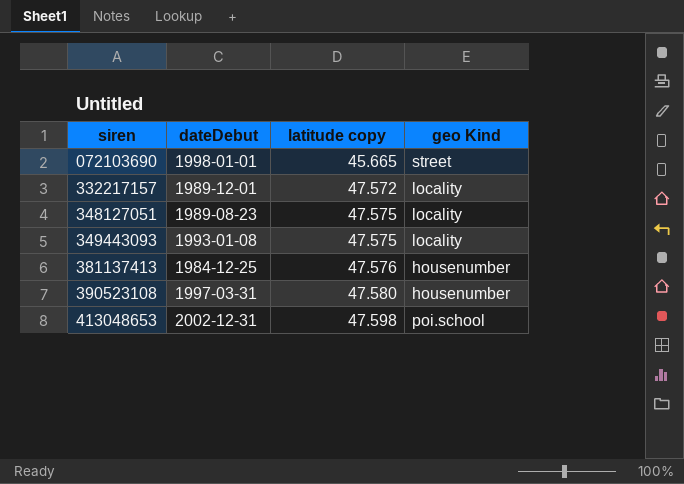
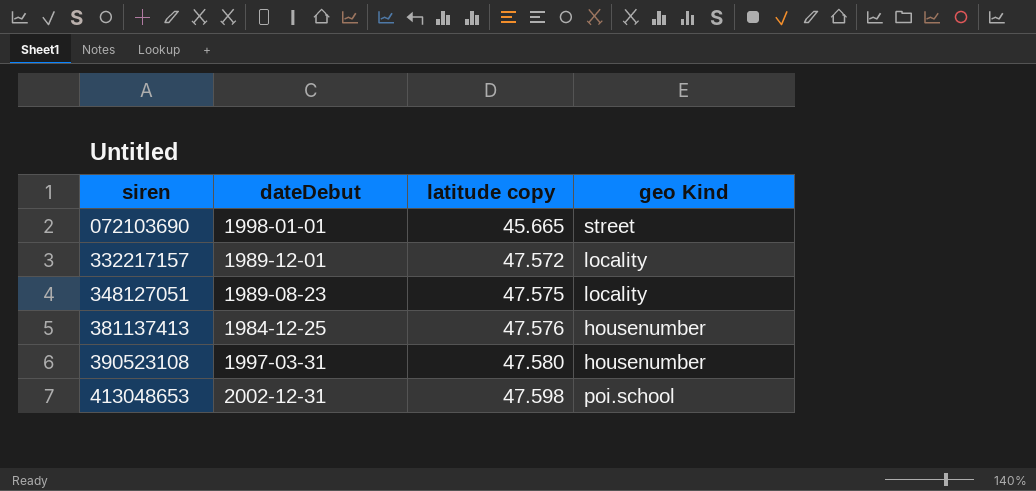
row 349443093: 1993-01-08 | 47.575 | locality -> none

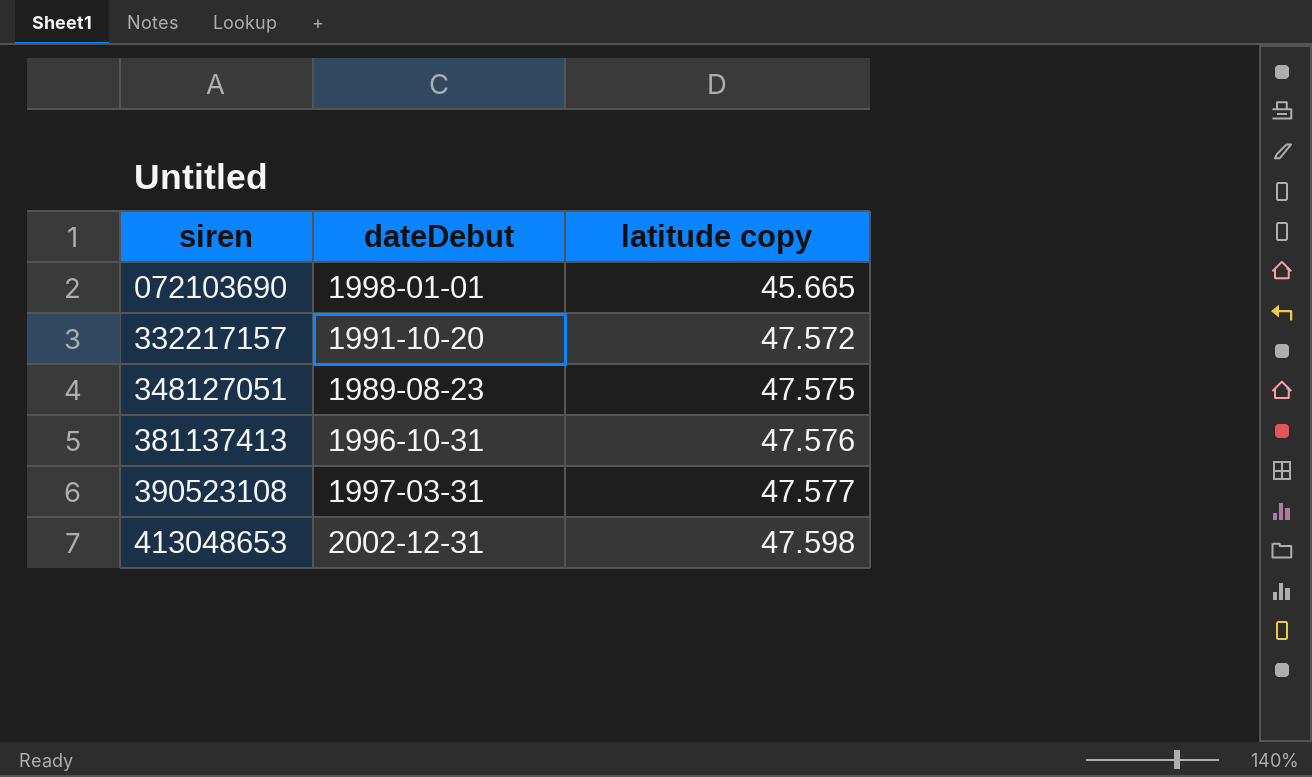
column geo Kind | position: 4 -> none
332217157 | dateDebut: 1989-12-01 -> 1991-10-20
381137413 | dateDebut: 1984-12-25 -> 1996-10-31
390523108 | latitude copy: 47.580 -> 47.577

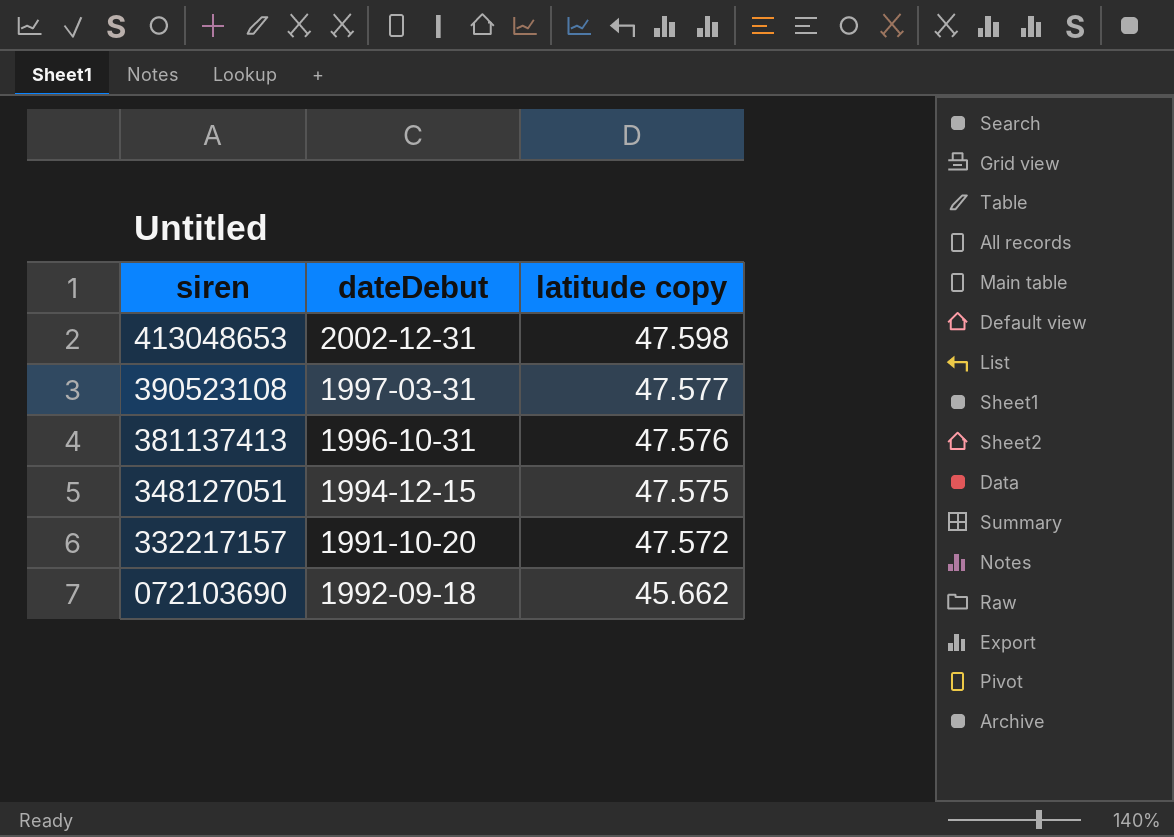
row order: siren ascending -> siren descending
348127051 | dateDebut: 1989-08-23 -> 1994-12-15
072103690 | dateDebut: 1998-01-01 -> 1992-09-18
072103690 | latitude copy: 45.665 -> 45.662

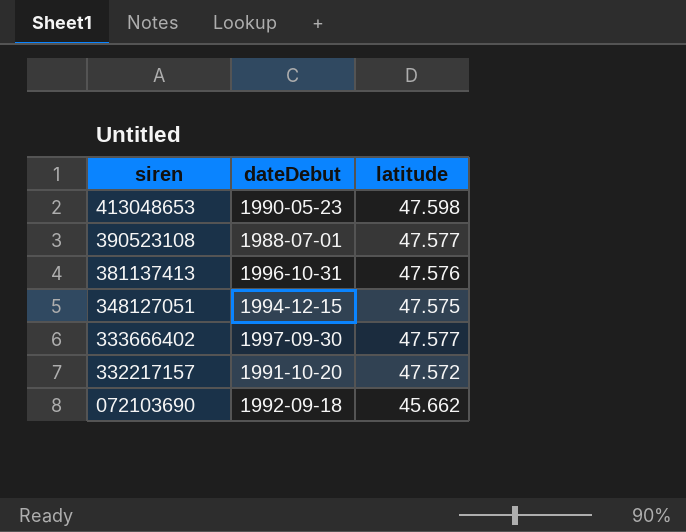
column name: latitude copy -> latitude
413048653 | dateDebut: 2002-12-31 -> 1990-05-23
390523108 | dateDebut: 1997-03-31 -> 1988-07-01
row 333666402: none -> 1997-09-30 | 47.577

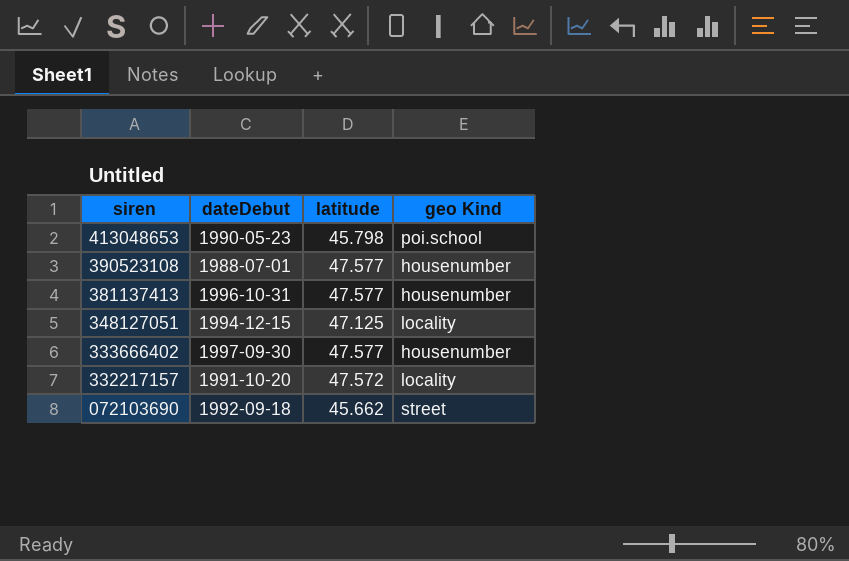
column geo Kind | position: none -> 4
413048653 | latitude: 47.598 -> 45.798
381137413 | latitude: 47.576 -> 47.577
348127051 | latitude: 47.575 -> 47.125

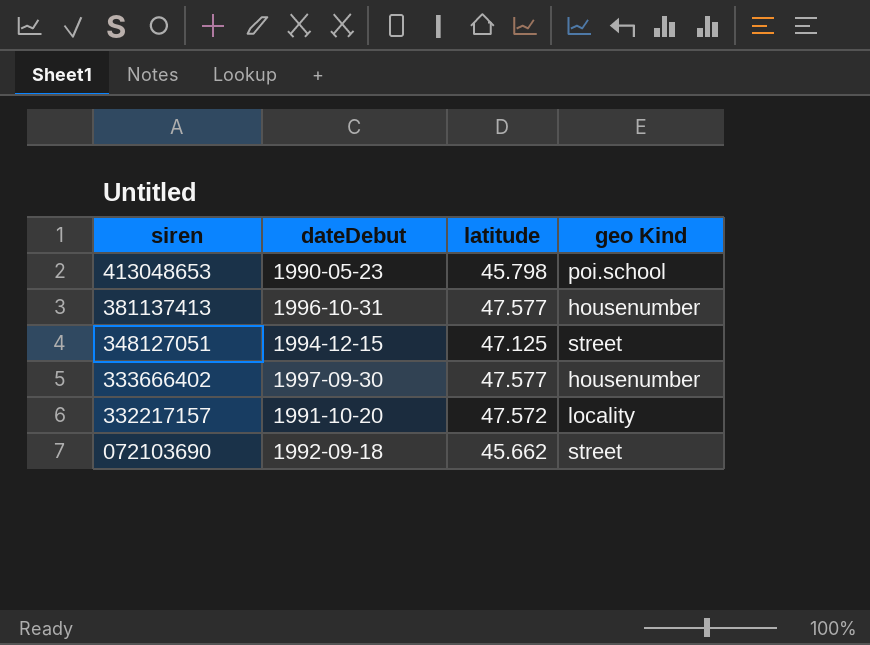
row 390523108: 1988-07-01 | 47.577 | housenumber -> none
348127051 | geo Kind: locality -> street

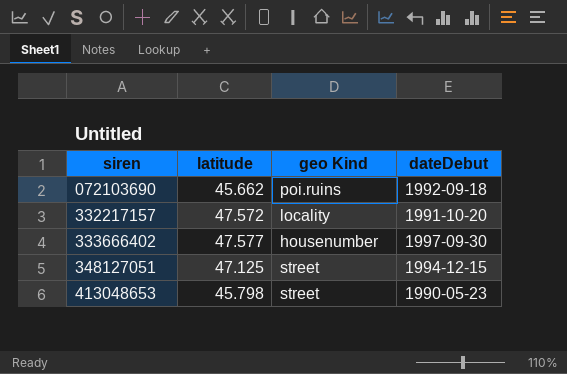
row order: siren descending -> siren ascending
column dateDebut | position: 2 -> 4
row 381137413: 1996-10-31 | 47.577 | housenumber -> none
072103690 | geo Kind: street -> poi.ruins
413048653 | geo Kind: poi.school -> street

